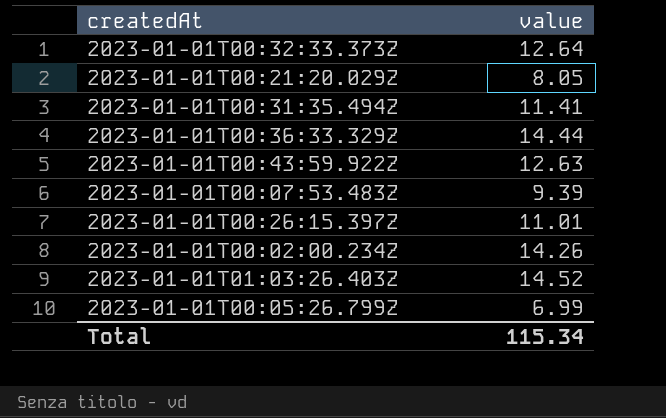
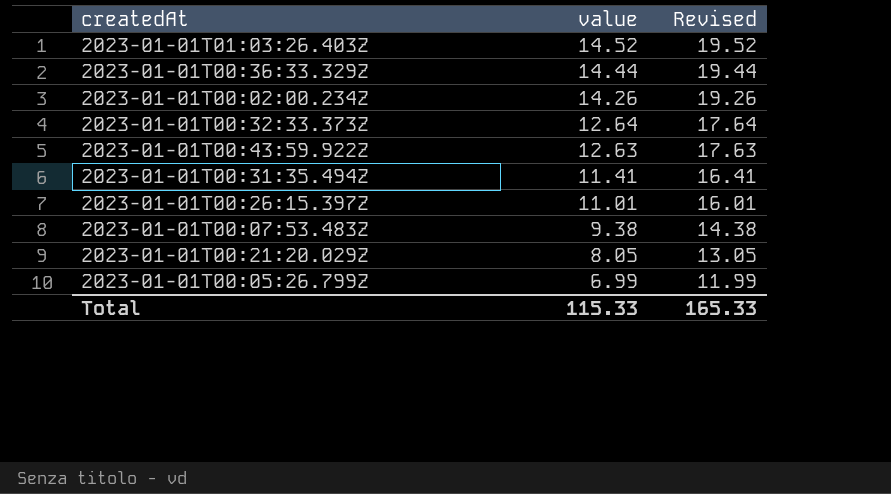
row order: none -> value descending
column Revised | formula: none -> [value] + 5
2023-01-01T00:07:53.483Z | value: 9.39 -> 9.38
Total | value: 115.34 -> 115.33

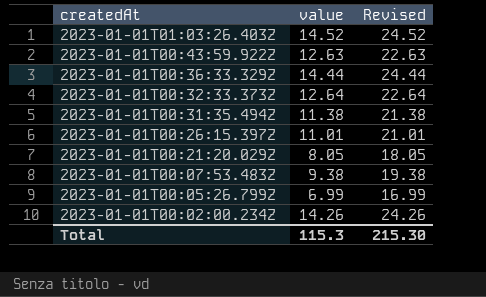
row order: value descending -> createdAt descending
column Revised | formula: [value] + 5 -> [value] + 10
2023-01-01T00:31:35.494Z | value: 11.41 -> 11.38
Total | value: 115.33 -> 115.3
Total | Revised: 165.33 -> 215.30

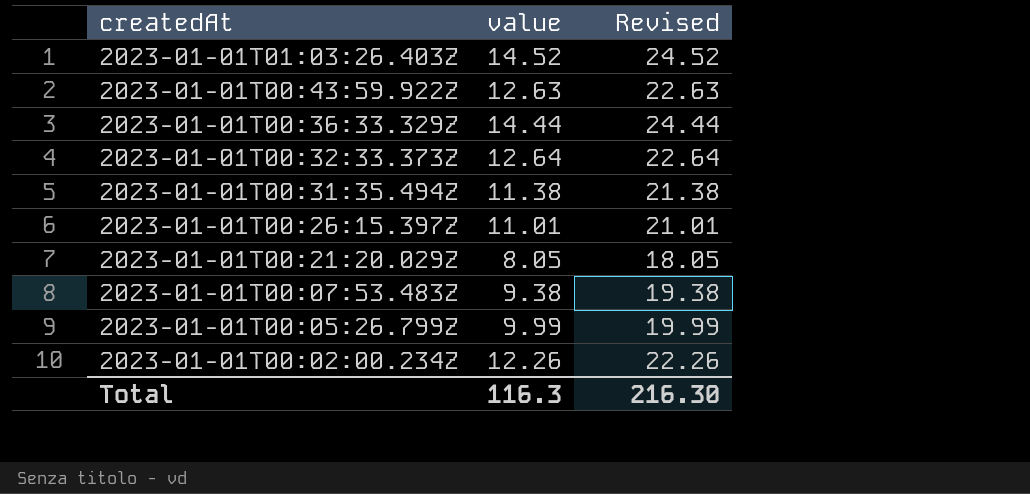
2023-01-01T00:05:26.799Z | value: 6.99 -> 9.99
2023-01-01T00:05:26.799Z | Revised: 16.99 -> 19.99
2023-01-01T00:02:00.234Z | value: 14.26 -> 12.26
2023-01-01T00:02:00.234Z | Revised: 24.26 -> 22.26
Total | value: 115.3 -> 116.3
Total | Revised: 215.30 -> 216.30

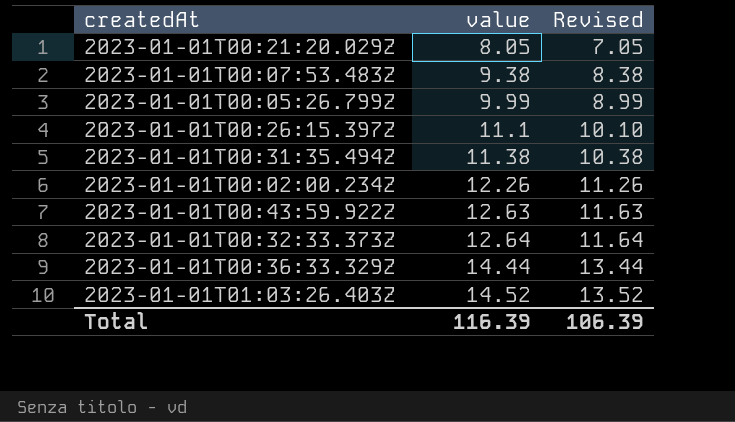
row order: createdAt descending -> value ascending
column Revised | formula: [value] + 10 -> [value] - 1
2023-01-01T00:26:15.397Z | value: 11.01 -> 11.1
Total | value: 116.3 -> 116.39
Total | Revised: 216.30 -> 106.39

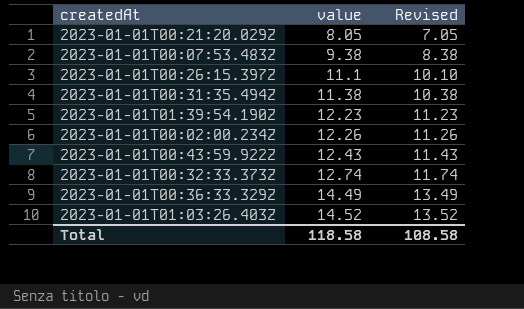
row 2023-01-01T00:05:26.799Z: 9.99 | 8.99 -> none
row 2023-01-01T01:39:54.190Z: none -> 12.23 | 11.23
2023-01-01T00:43:59.922Z | value: 12.63 -> 12.43
2023-01-01T00:43:59.922Z | Revised: 11.63 -> 11.43
2023-01-01T00:32:33.373Z | value: 12.64 -> 12.74
2023-01-01T00:32:33.373Z | Revised: 11.64 -> 11.74
2023-01-01T00:36:33.329Z | value: 14.44 -> 14.49
2023-01-01T00:36:33.329Z | Revised: 13.44 -> 13.49
Total | value: 116.39 -> 118.58
Total | Revised: 106.39 -> 108.58

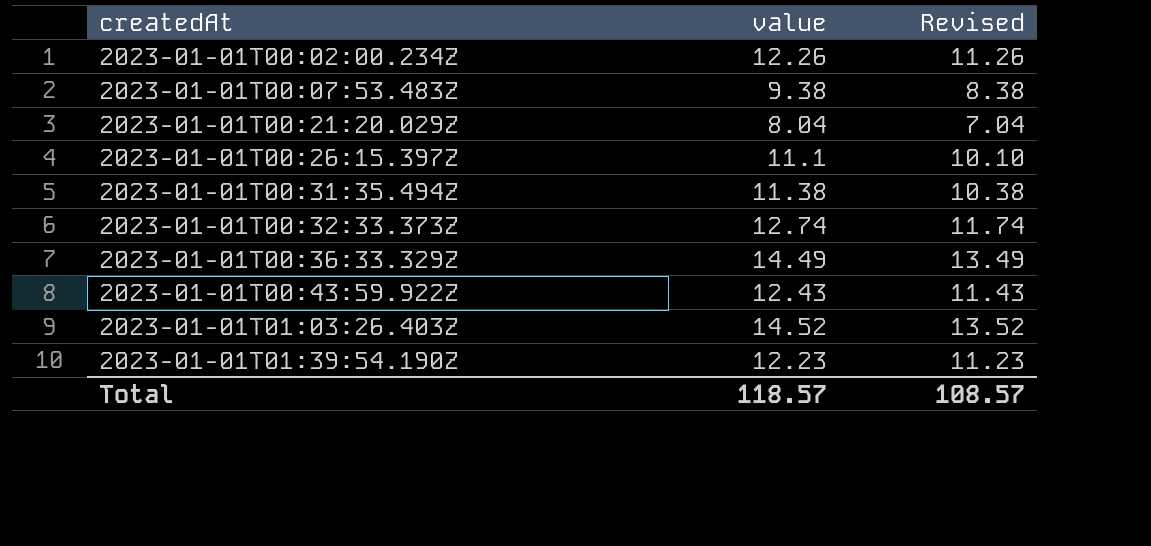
row order: value ascending -> createdAt ascending
2023-01-01T00:21:20.029Z | value: 8.05 -> 8.04
2023-01-01T00:21:20.029Z | Revised: 7.05 -> 7.04
Total | value: 118.58 -> 118.57
Total | Revised: 108.58 -> 108.57

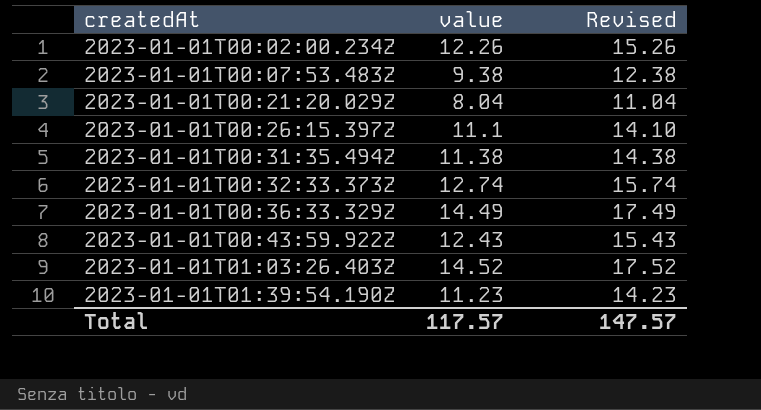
column Revised | formula: [value] - 1 -> [value] + 3
2023-01-01T01:39:54.190Z | value: 12.23 -> 11.23
Total | value: 118.57 -> 117.57
Total | Revised: 108.57 -> 147.57

